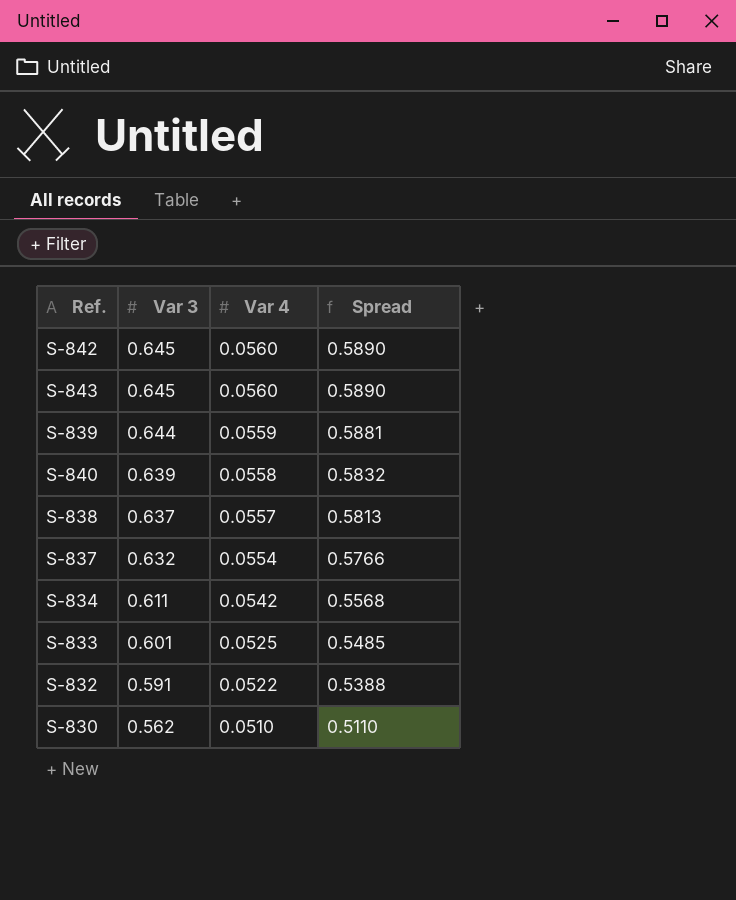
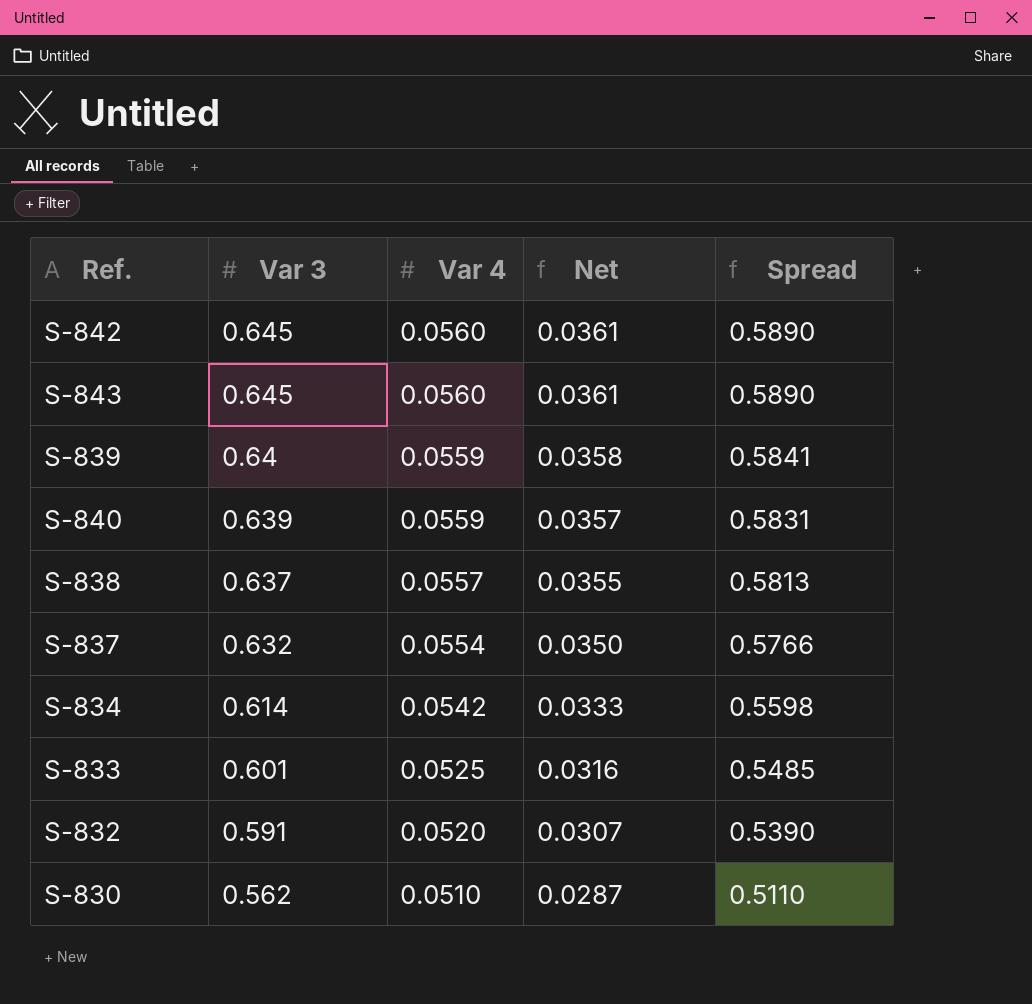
column Net | formula: none -> [Var 3] * [Var 4]
S-839 | Var 3: 0.644 -> 0.64
S-839 | Spread: 0.5881 -> 0.5841
S-840 | Var 4: 0.0558 -> 0.0559
S-840 | Spread: 0.5832 -> 0.5831
S-834 | Var 3: 0.611 -> 0.614
S-834 | Spread: 0.5568 -> 0.5598
S-832 | Var 4: 0.0522 -> 0.0520
S-832 | Spread: 0.5388 -> 0.5390

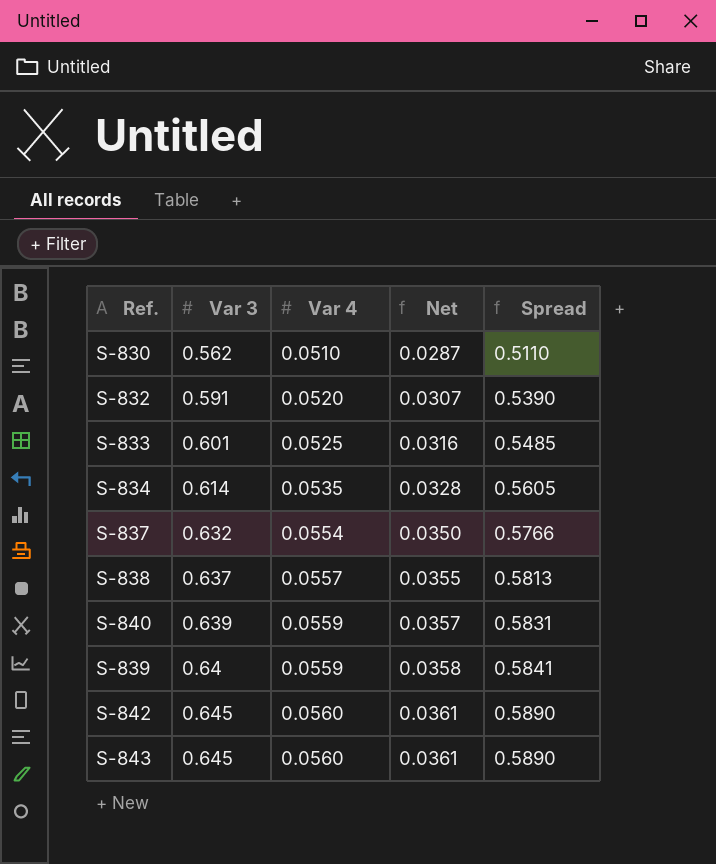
row order: Var 3 descending -> Var 3 ascending
S-834 | Var 4: 0.0542 -> 0.0535
S-834 | Net: 0.0333 -> 0.0328
S-834 | Spread: 0.5598 -> 0.5605

